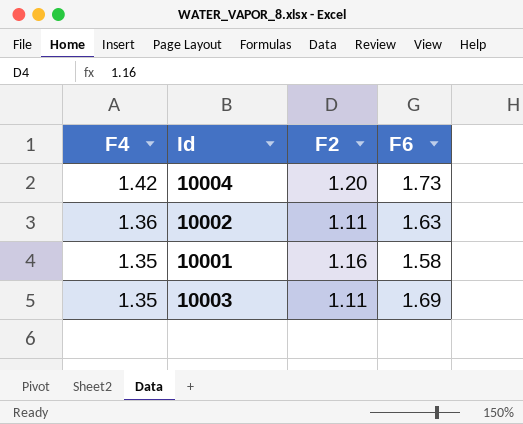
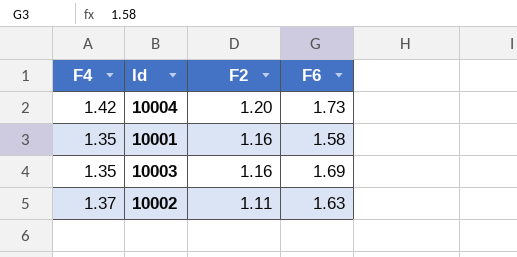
row order: F4 descending -> F2 descending
10003 | F2: 1.11 -> 1.16
10002 | F4: 1.36 -> 1.37

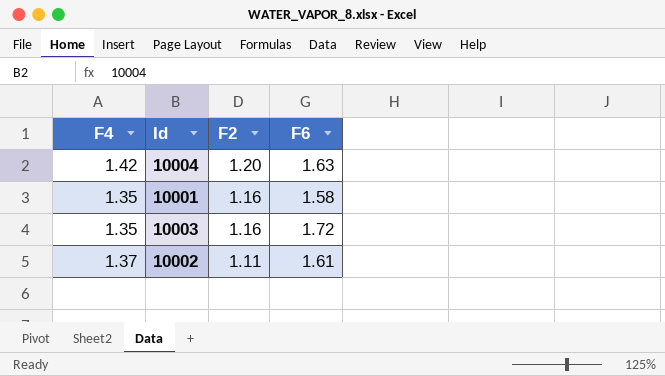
10004 | F6: 1.73 -> 1.63
10003 | F6: 1.69 -> 1.72
10002 | F6: 1.63 -> 1.61

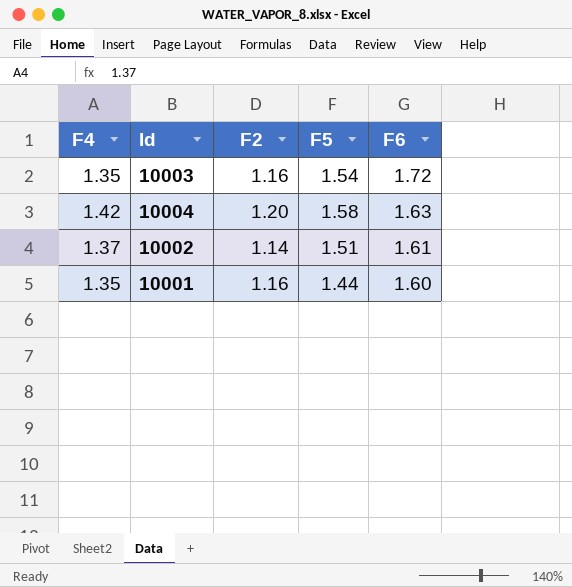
row order: F2 descending -> F6 descending
column F5 | position: none -> 4
10002 | F2: 1.11 -> 1.14
10001 | F6: 1.58 -> 1.60

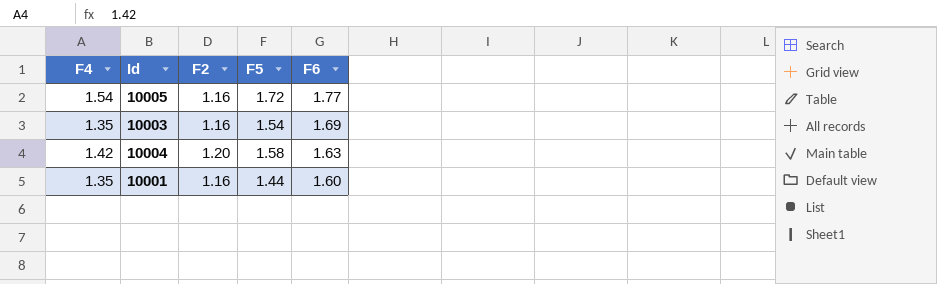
row 10002: 1.37 | 1.14 | 1.51 | 1.61 -> none
row 10005: none -> 1.54 | 1.16 | 1.72 | 1.77
10003 | F6: 1.72 -> 1.69

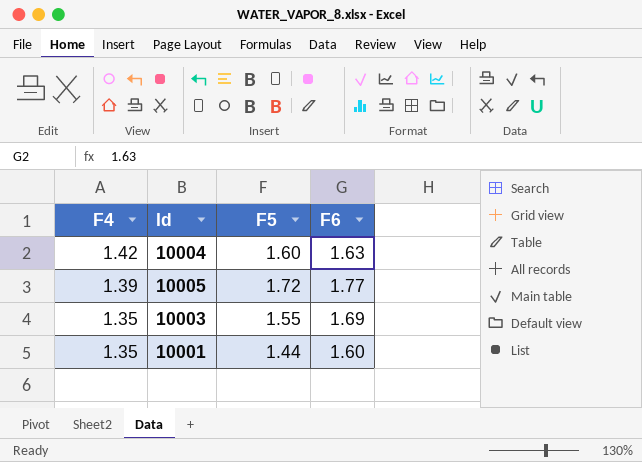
row order: F6 descending -> F4 descending
column F2 | position: 3 -> none
10004 | F5: 1.58 -> 1.60
10005 | F4: 1.54 -> 1.39
10003 | F5: 1.54 -> 1.55

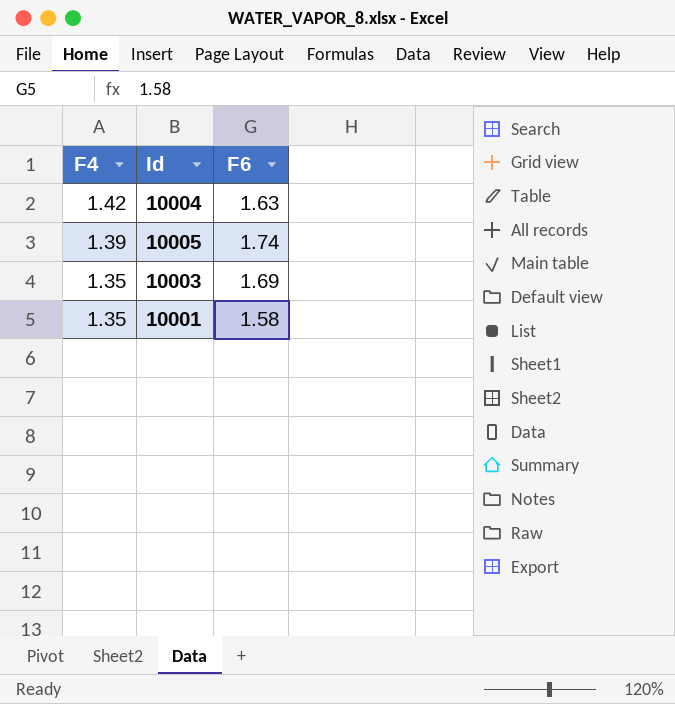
column F5 | position: 3 -> none
10005 | F6: 1.77 -> 1.74
10001 | F6: 1.60 -> 1.58

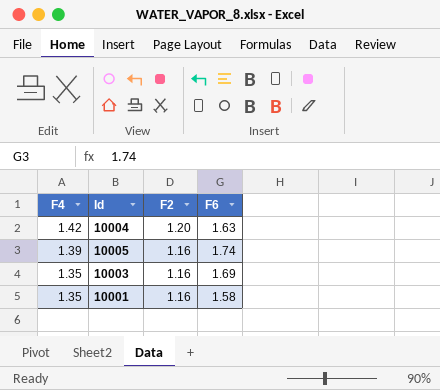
column F2 | position: none -> 3

